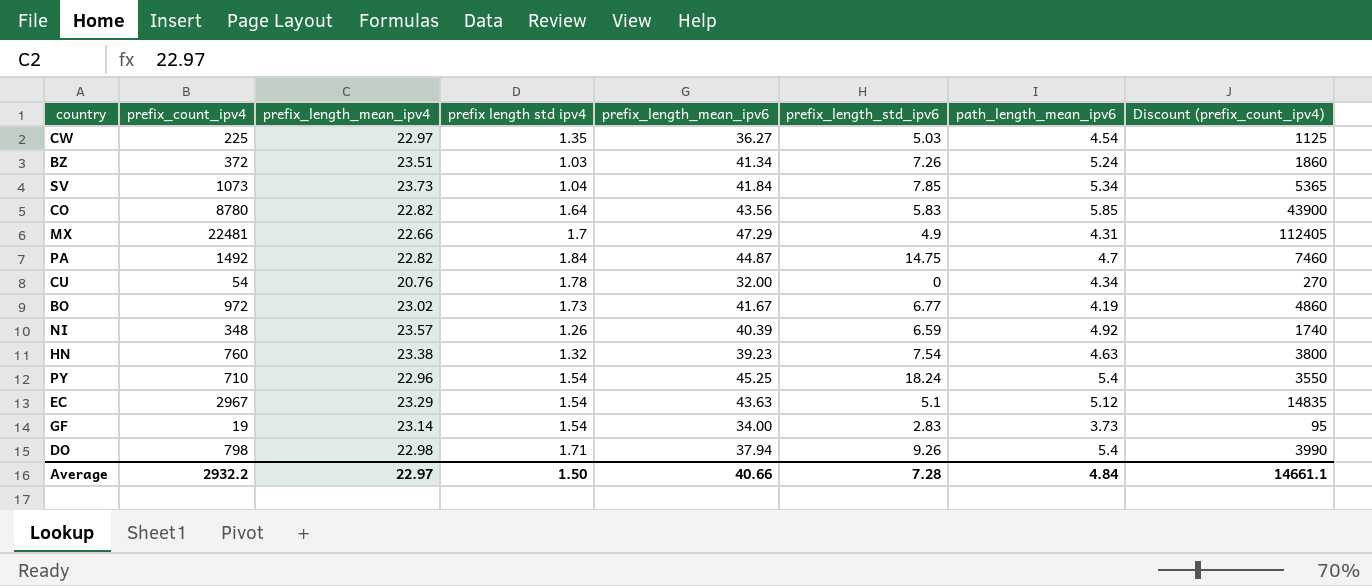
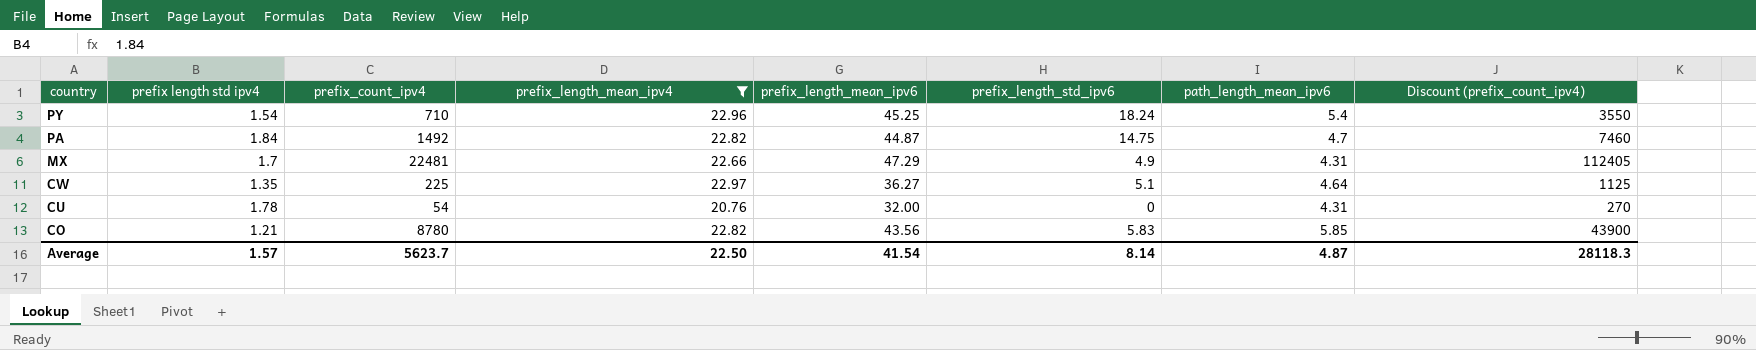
filter: none -> prefix_length_mean_ipv4 <= 22.97
row order: none -> country descending
column prefix length std ipv4 | position: 4 -> 2
CW | prefix_length_std_ipv6: 5.03 -> 5.1
CW | path_length_mean_ipv6: 4.54 -> 4.64
CU | path_length_mean_ipv6: 4.34 -> 4.31
CO | prefix length std ipv4: 1.64 -> 1.21
Average | prefix length std ipv4: 1.50 -> 1.57
Average | prefix_count_ipv4: 2932.2 -> 5623.7
Average | prefix_length_mean_ipv4: 22.97 -> 22.50
Average | prefix_length_mean_ipv6: 40.66 -> 41.54
Average | prefix_length_std_ipv6: 7.28 -> 8.14
Average | path_length_mean_ipv6: 4.84 -> 4.87
Average | Discount (prefix_count_ipv4): 14661.1 -> 28118.3

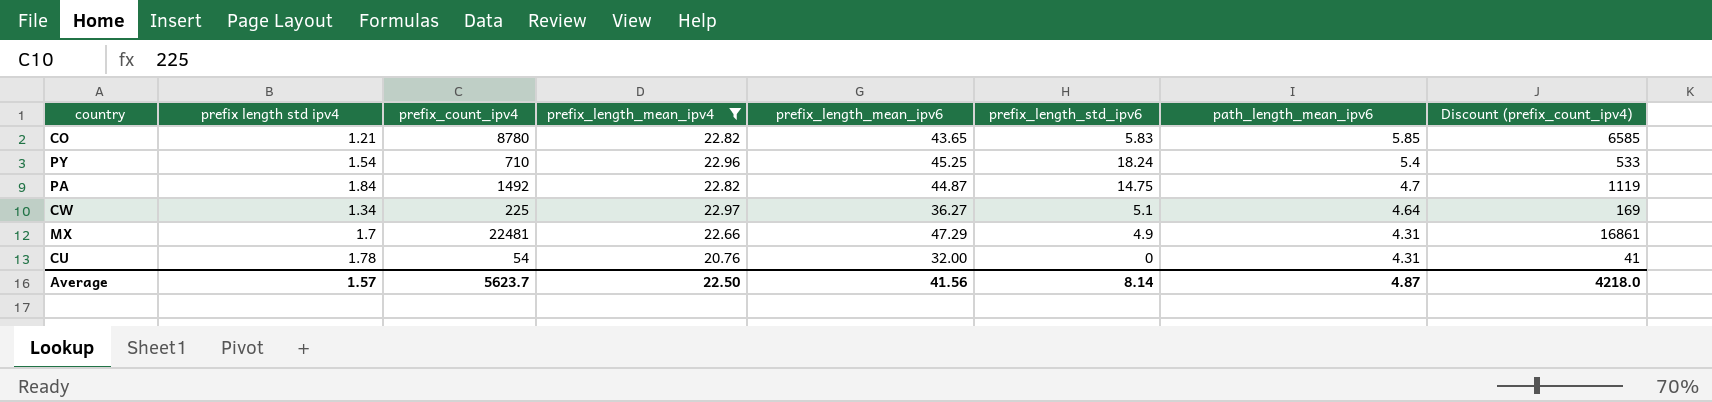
row order: country descending -> path_length_mean_ipv6 descending
column Discount (prefix_count_ipv4) | formula: [prefix_count_ipv4] * 5 -> [prefix_count_ipv4] * 0.75
CO | prefix_length_mean_ipv6: 43.56 -> 43.65
CW | prefix length std ipv4: 1.35 -> 1.34
Average | prefix_length_mean_ipv6: 41.54 -> 41.56
Average | Discount (prefix_count_ipv4): 28118.3 -> 4218.0

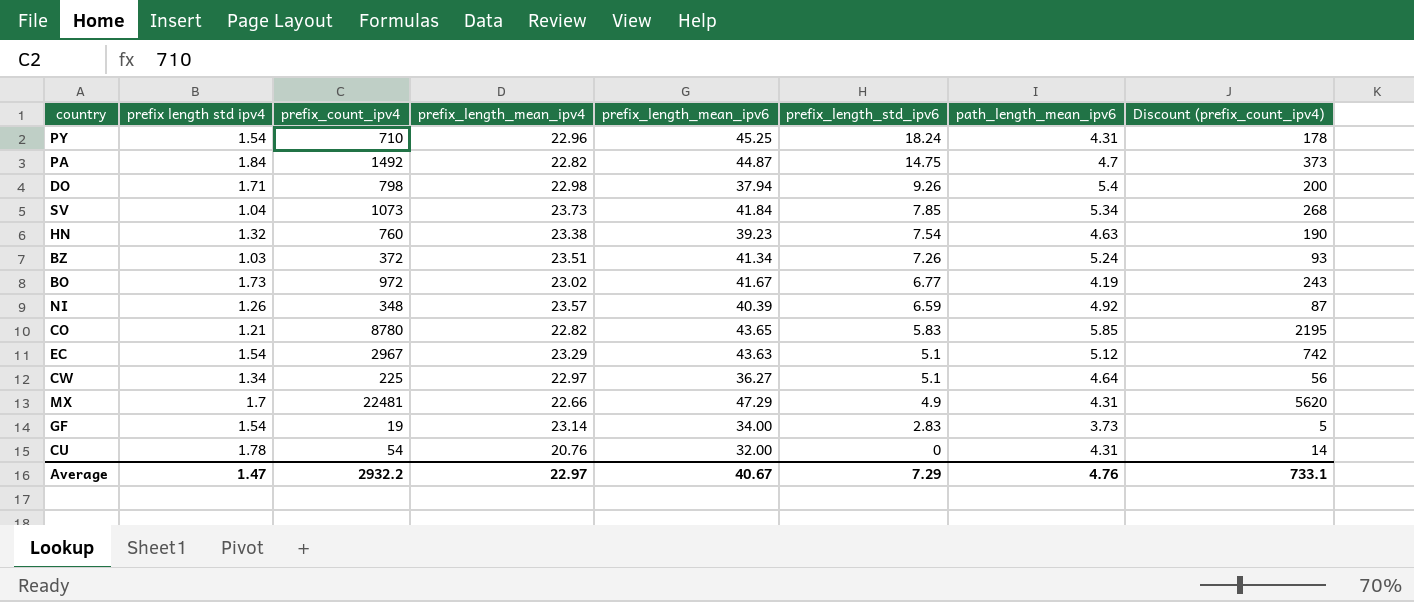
filter: prefix_length_mean_ipv4 <= 22.97 -> none
row order: path_length_mean_ipv6 descending -> prefix_length_std_ipv6 descending
column Discount (prefix_count_ipv4) | formula: [prefix_count_ipv4] * 0.75 -> [prefix_count_ipv4] * 0.25
PY | path_length_mean_ipv6: 5.4 -> 4.31
Average | prefix length std ipv4: 1.57 -> 1.47
Average | prefix_count_ipv4: 5623.7 -> 2932.2
Average | prefix_length_mean_ipv4: 22.50 -> 22.97
Average | prefix_length_mean_ipv6: 41.56 -> 40.67
Average | prefix_length_std_ipv6: 8.14 -> 7.29
Average | path_length_mean_ipv6: 4.87 -> 4.76
Average | Discount (prefix_count_ipv4): 4218.0 -> 733.1

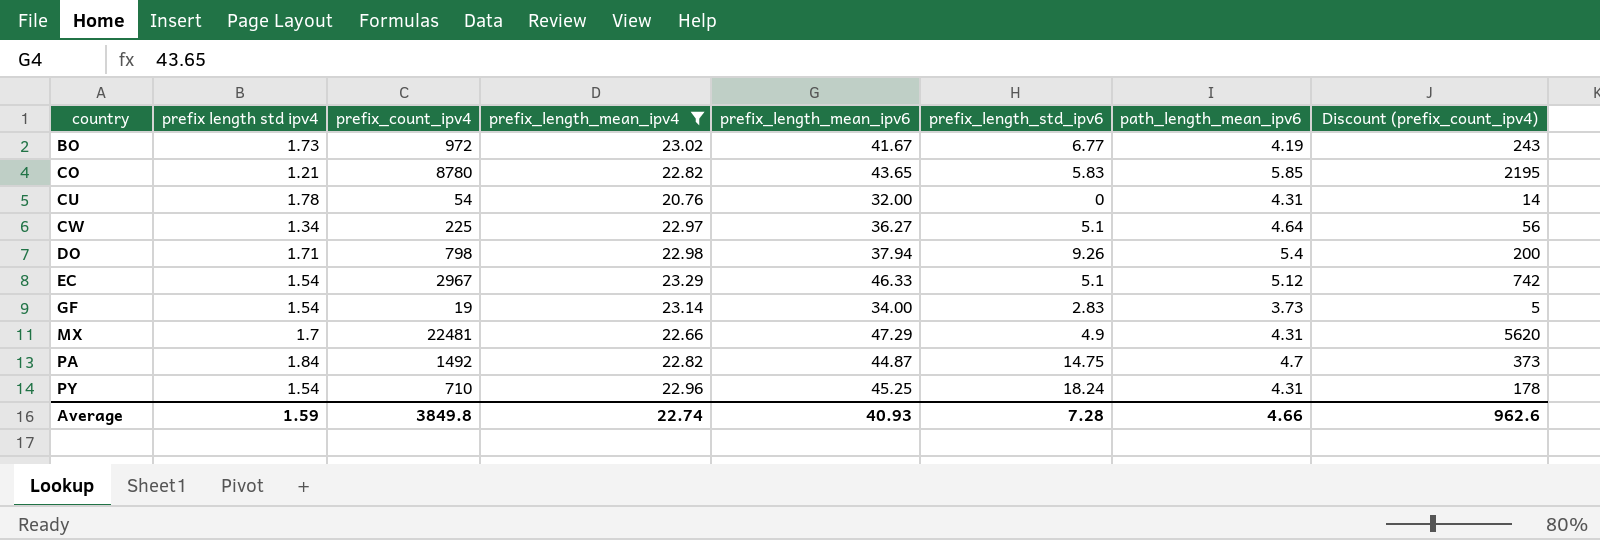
filter: none -> prefix_length_mean_ipv4 <= 23.29
row order: prefix_length_std_ipv6 descending -> country ascending
EC | prefix_length_mean_ipv6: 43.63 -> 46.33
Average | prefix length std ipv4: 1.47 -> 1.59
Average | prefix_count_ipv4: 2932.2 -> 3849.8
Average | prefix_length_mean_ipv4: 22.97 -> 22.74
Average | prefix_length_mean_ipv6: 40.67 -> 40.93
Average | prefix_length_std_ipv6: 7.29 -> 7.28
Average | path_length_mean_ipv6: 4.76 -> 4.66
Average | Discount (prefix_count_ipv4): 733.1 -> 962.6

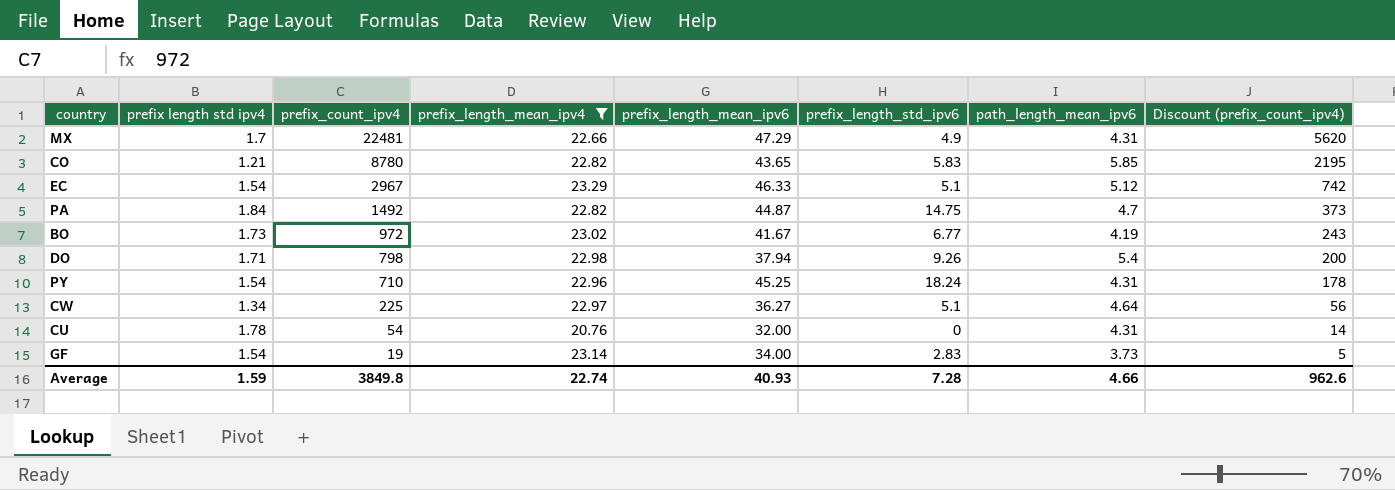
row order: country ascending -> prefix_count_ipv4 descending

